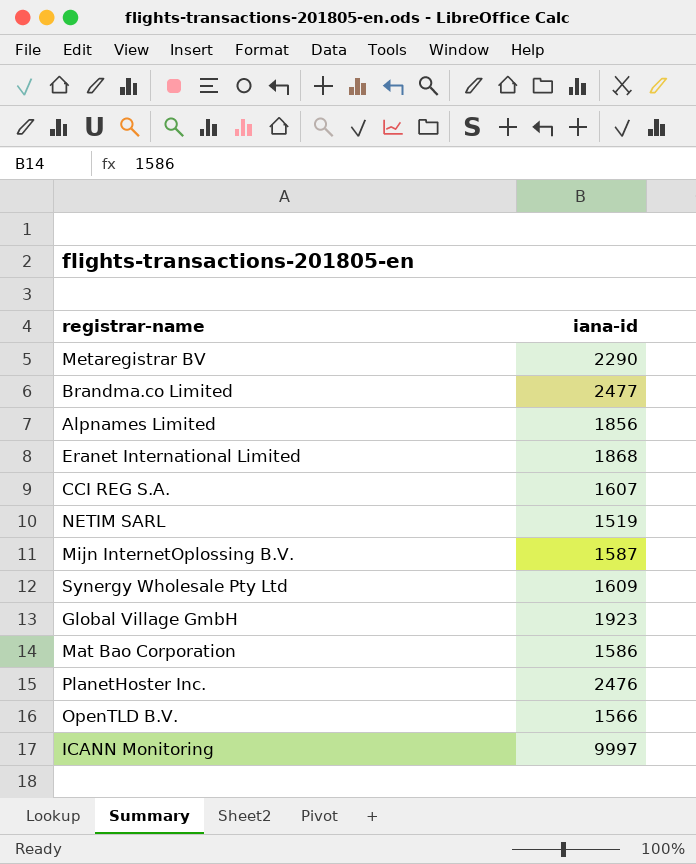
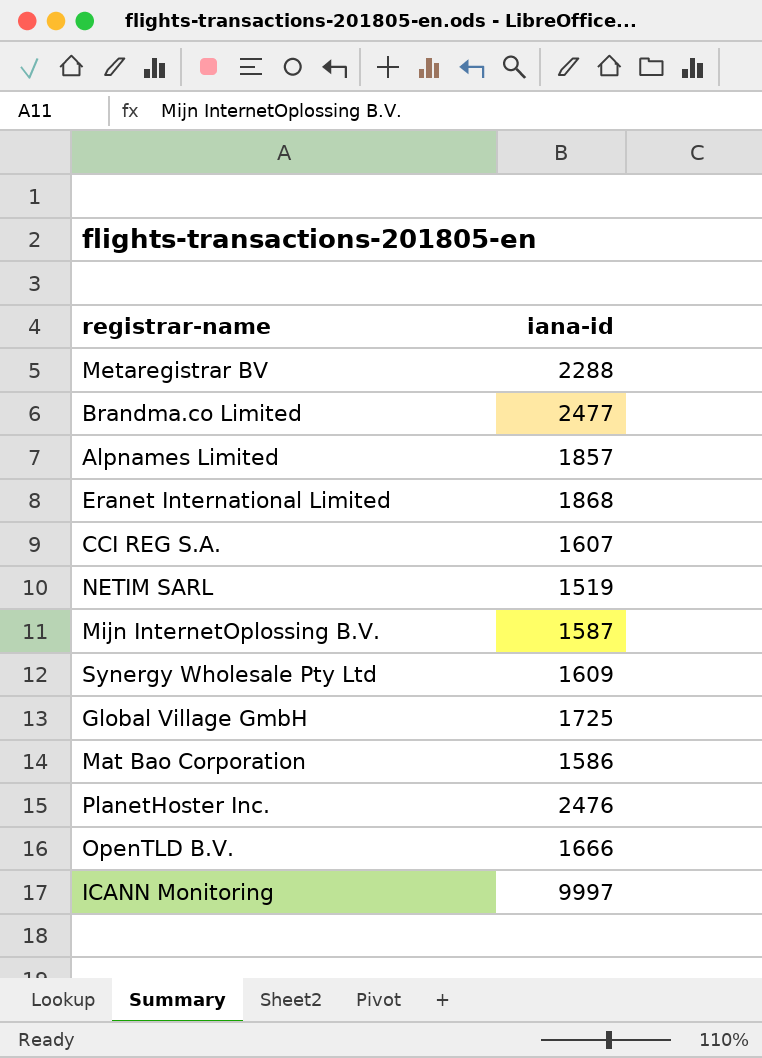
Metaregistrar BV | iana-id: 2290 -> 2288
Alpnames Limited | iana-id: 1856 -> 1857
Global Village GmbH | iana-id: 1923 -> 1725
OpenTLD B.V. | iana-id: 1566 -> 1666

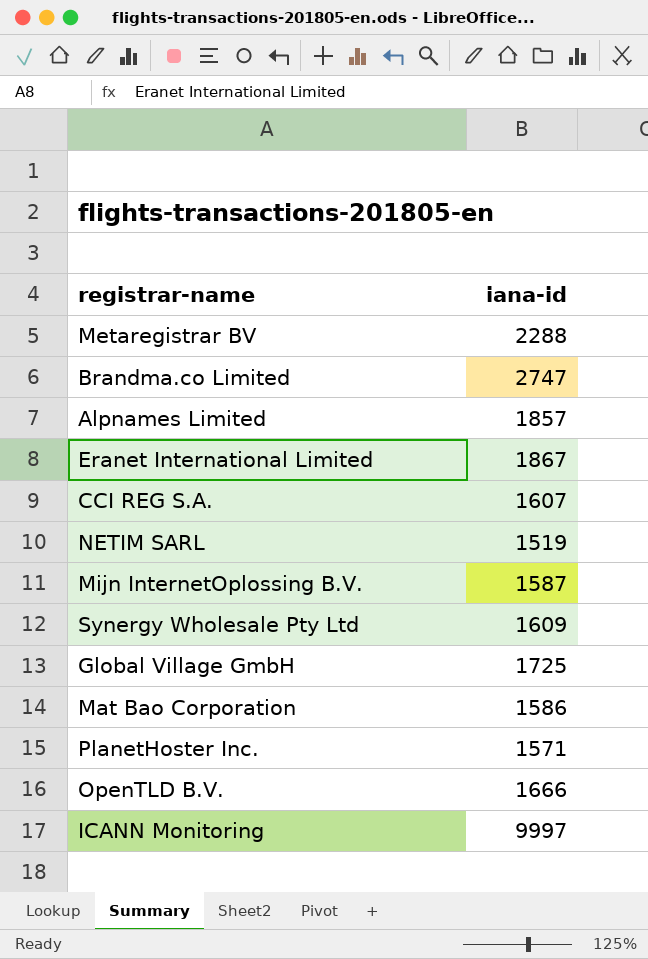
Brandma.co Limited | iana-id: 2477 -> 2747
Eranet International Limited | iana-id: 1868 -> 1867
PlanetHoster Inc. | iana-id: 2476 -> 1571

